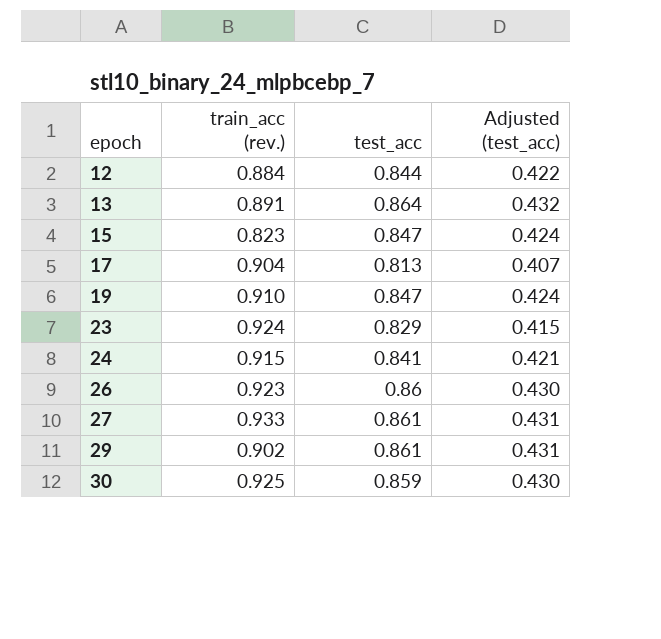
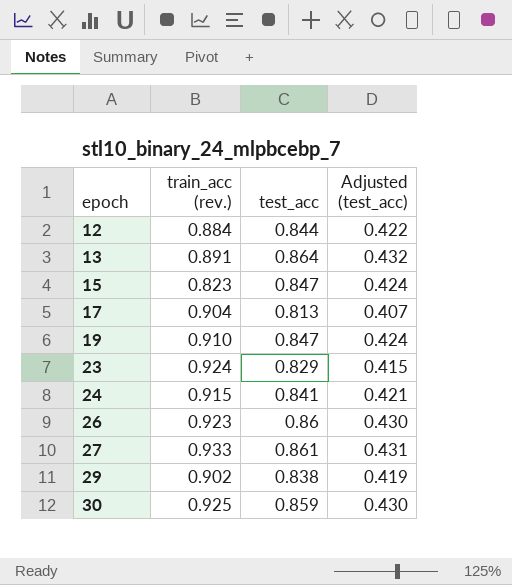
29 | test_acc: 0.861 -> 0.838
29 | Adjusted (test_acc): 0.431 -> 0.419

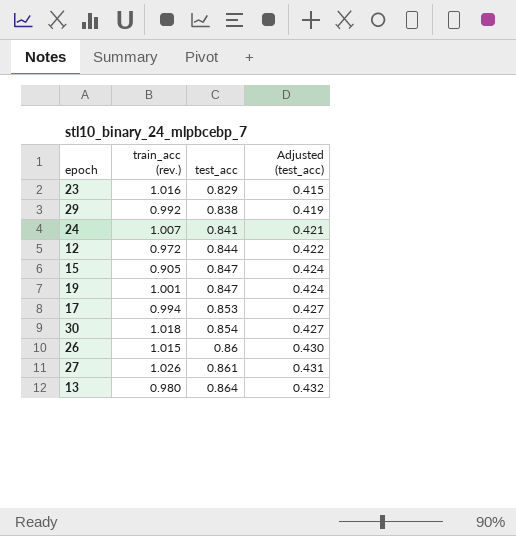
row order: epoch ascending -> test_acc ascending
23 | train_acc (rev.): 0.924 -> 1.016
29 | train_acc (rev.): 0.902 -> 0.992
24 | train_acc (rev.): 0.915 -> 1.007
12 | train_acc (rev.): 0.884 -> 0.972
15 | train_acc (rev.): 0.823 -> 0.905
19 | train_acc (rev.): 0.910 -> 1.001
17 | train_acc (rev.): 0.904 -> 0.994
17 | test_acc: 0.813 -> 0.853
17 | Adjusted (test_acc): 0.407 -> 0.427
30 | train_acc (rev.): 0.925 -> 1.018
30 | test_acc: 0.859 -> 0.854
30 | Adjusted (test_acc): 0.430 -> 0.427
26 | train_acc (rev.): 0.923 -> 1.015
27 | train_acc (rev.): 0.933 -> 1.026
13 | train_acc (rev.): 0.891 -> 0.980

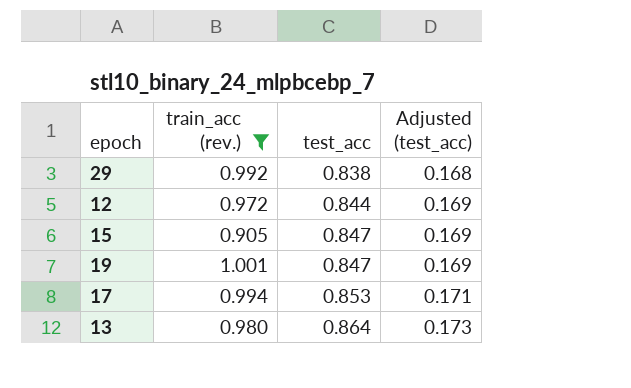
filter: none -> train_acc (rev.) <= 1.001
column Adjusted (test_acc) | formula: [test_acc] * 0.5 -> [test_acc] * 0.2

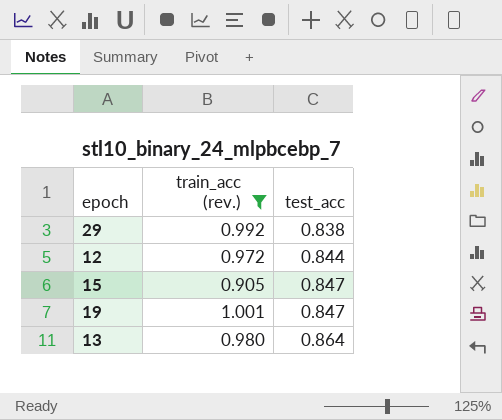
column Adjusted (test_acc) | formula: [test_acc] * 0.2 -> none
row 17: 0.994 | 0.853 | 0.171 -> none

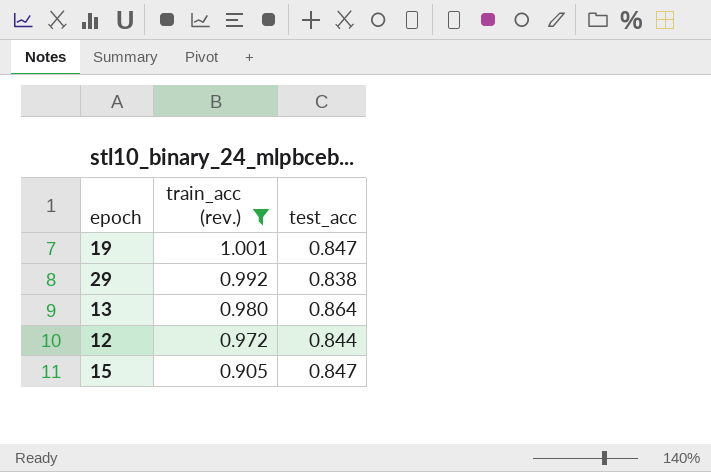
row order: test_acc ascending -> train_acc (rev.) descending

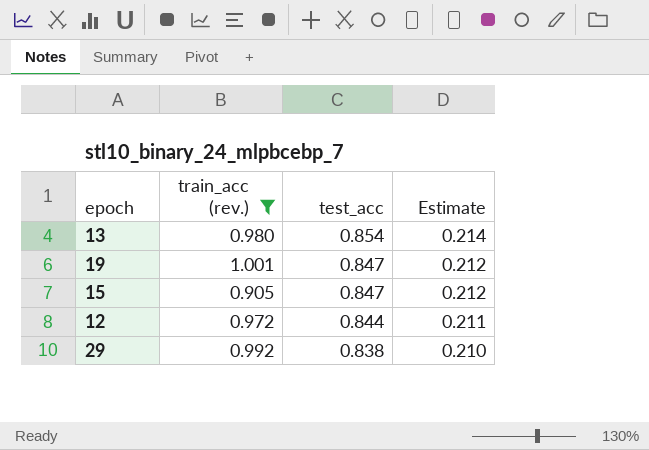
row order: train_acc (rev.) descending -> test_acc descending
column Estimate | formula: none -> [test_acc] * 0.25
13 | test_acc: 0.864 -> 0.854

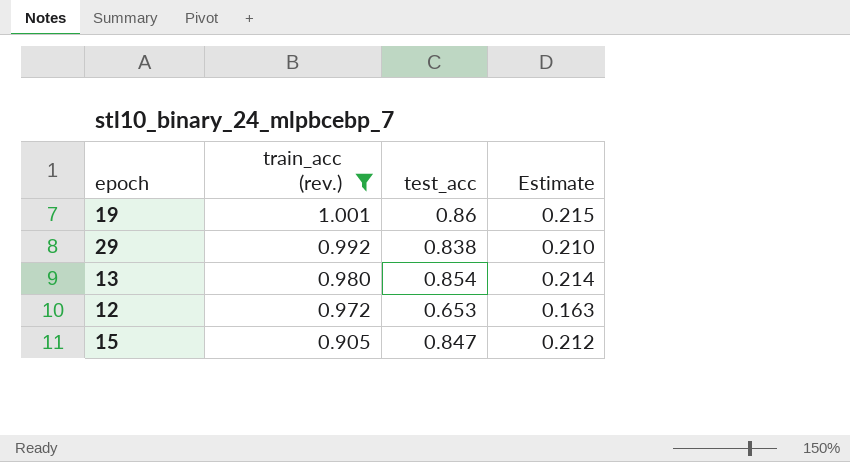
row order: test_acc descending -> train_acc (rev.) descending
19 | test_acc: 0.847 -> 0.86
19 | Estimate: 0.212 -> 0.215
12 | test_acc: 0.844 -> 0.653
12 | Estimate: 0.211 -> 0.163

